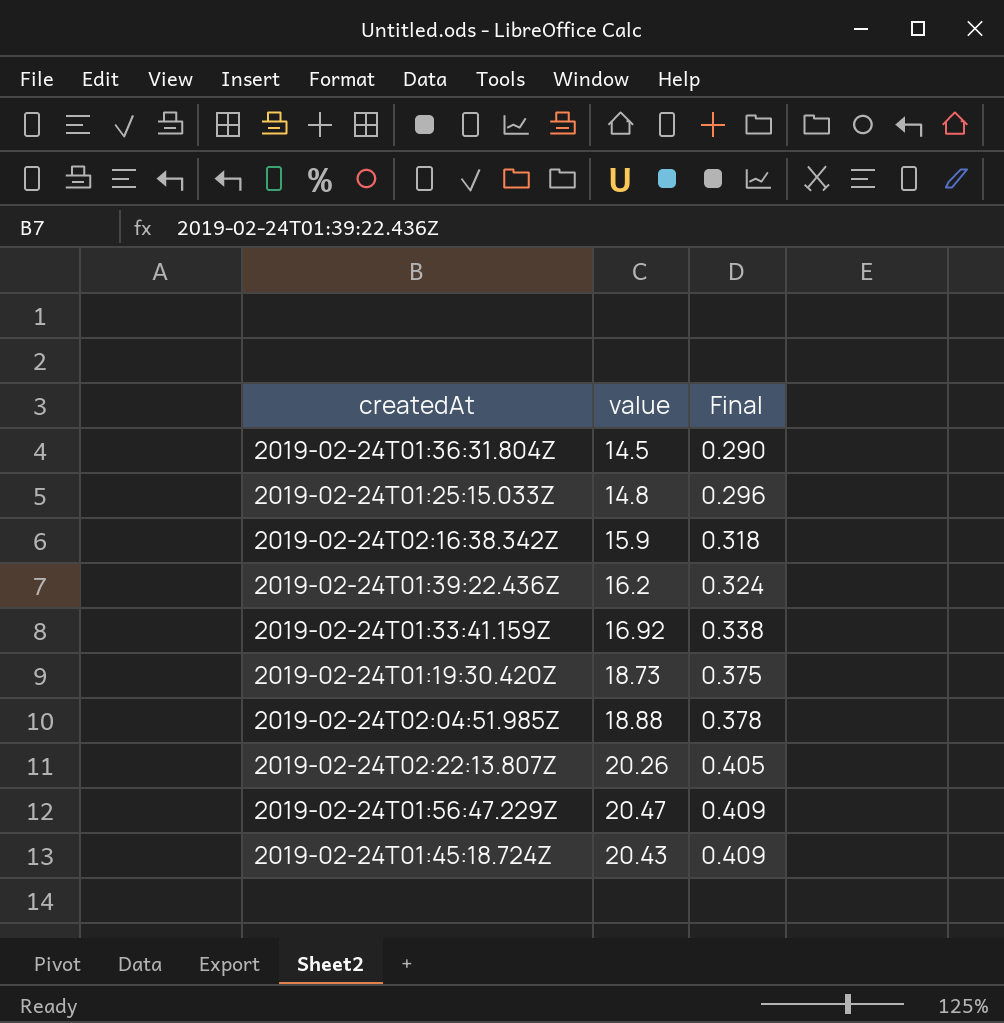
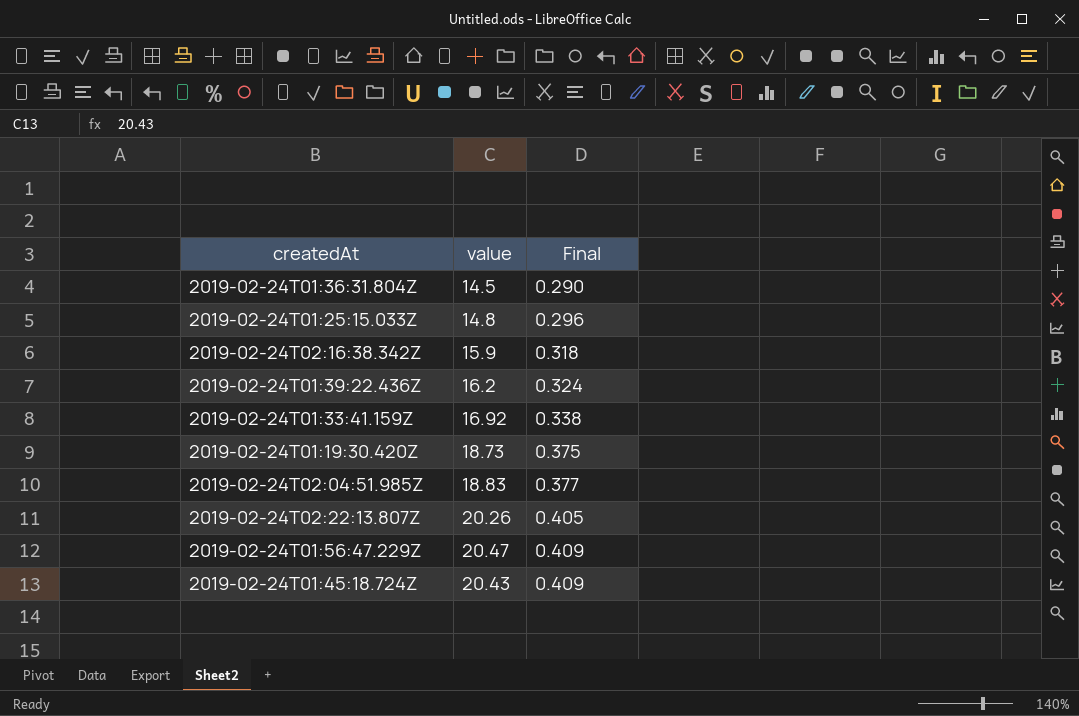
2019-02-24T02:04:51.985Z | value: 18.88 -> 18.83
2019-02-24T02:04:51.985Z | Final: 0.378 -> 0.377

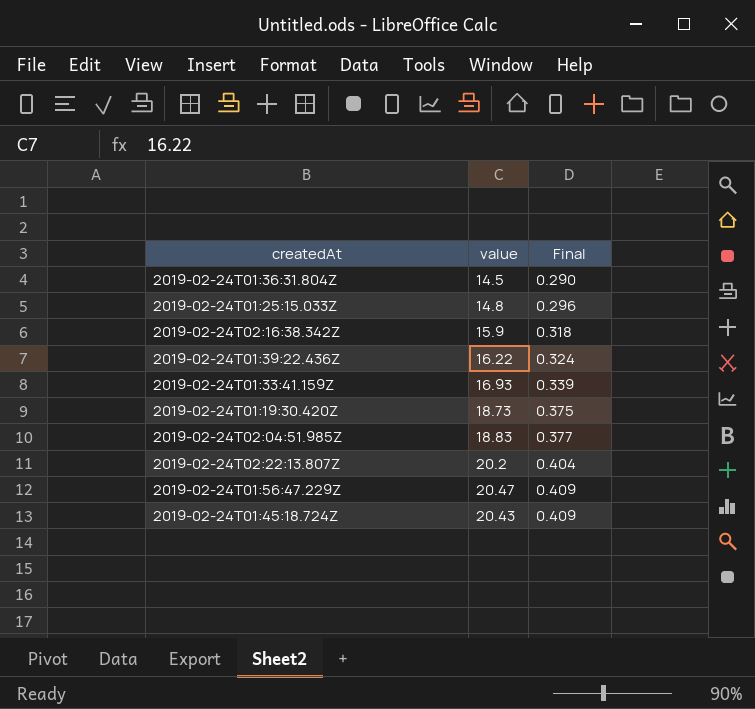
2019-02-24T01:39:22.436Z | value: 16.2 -> 16.22
2019-02-24T01:33:41.159Z | value: 16.92 -> 16.93
2019-02-24T01:33:41.159Z | Final: 0.338 -> 0.339
2019-02-24T02:22:13.807Z | value: 20.26 -> 20.2
2019-02-24T02:22:13.807Z | Final: 0.405 -> 0.404

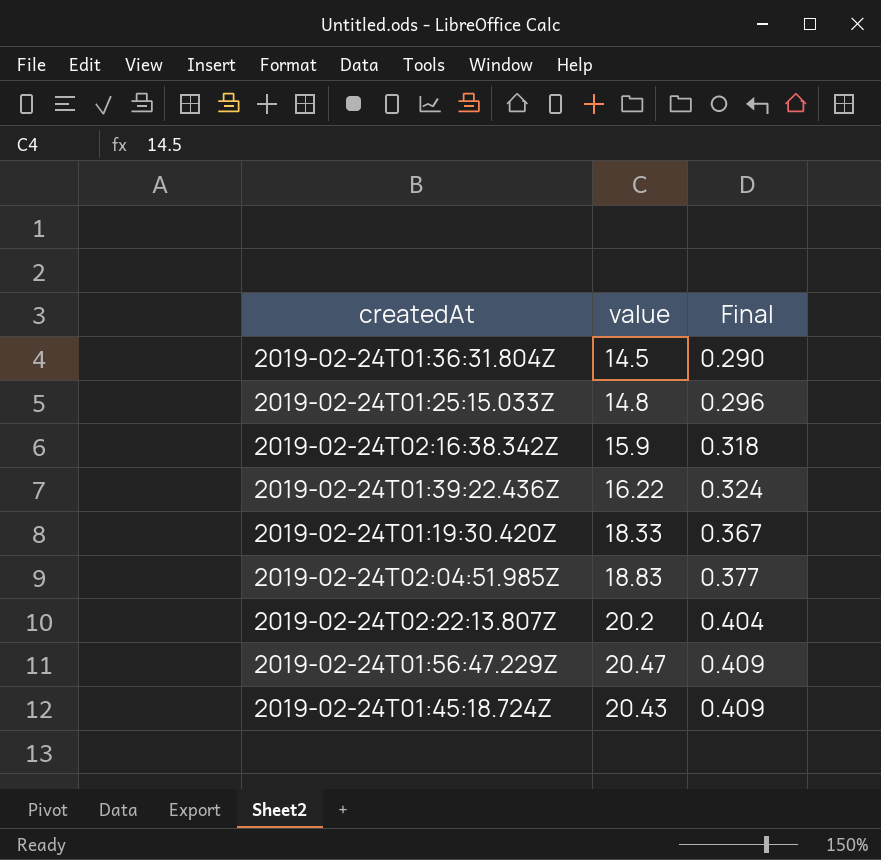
row 2019-02-24T01:33:41.159Z: 16.93 | 0.339 -> none
2019-02-24T01:19:30.420Z | value: 18.73 -> 18.33
2019-02-24T01:19:30.420Z | Final: 0.375 -> 0.367

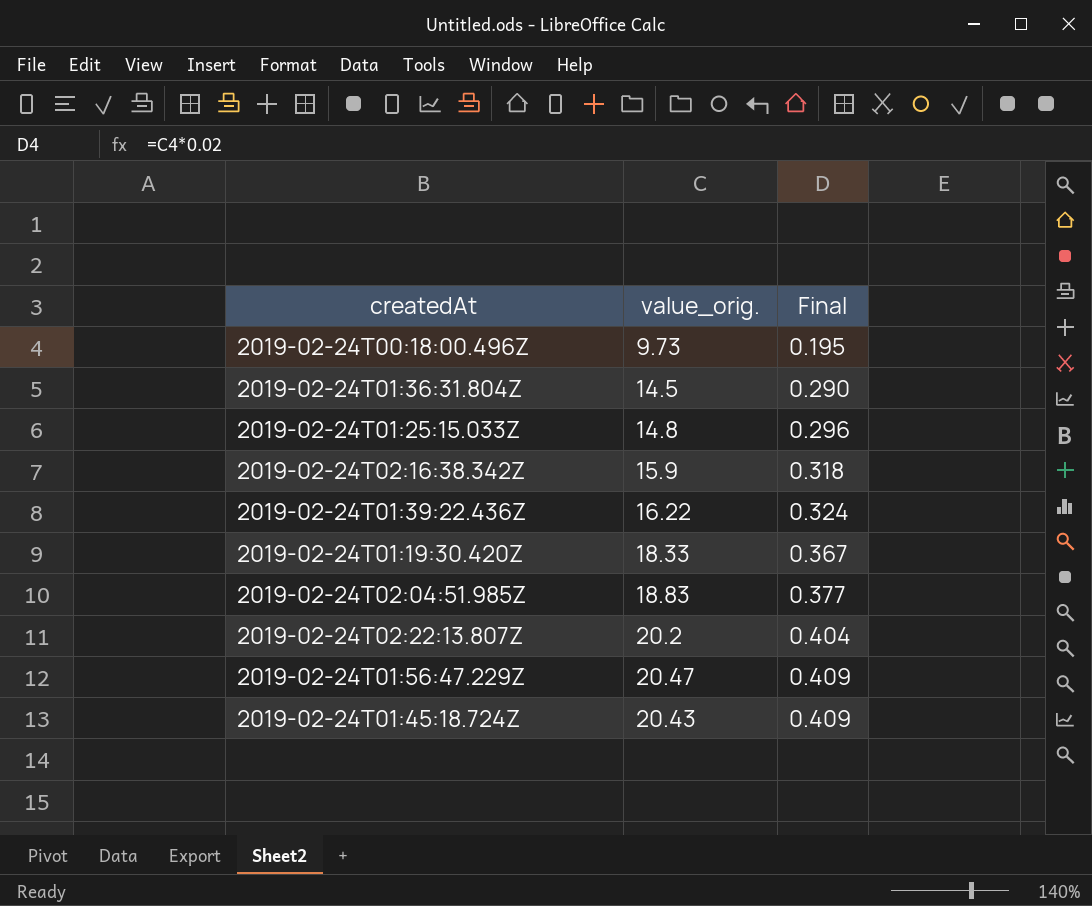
column name: value -> value_orig.
row 2019-02-24T00:18:00.496Z: none -> 9.73 | 0.195

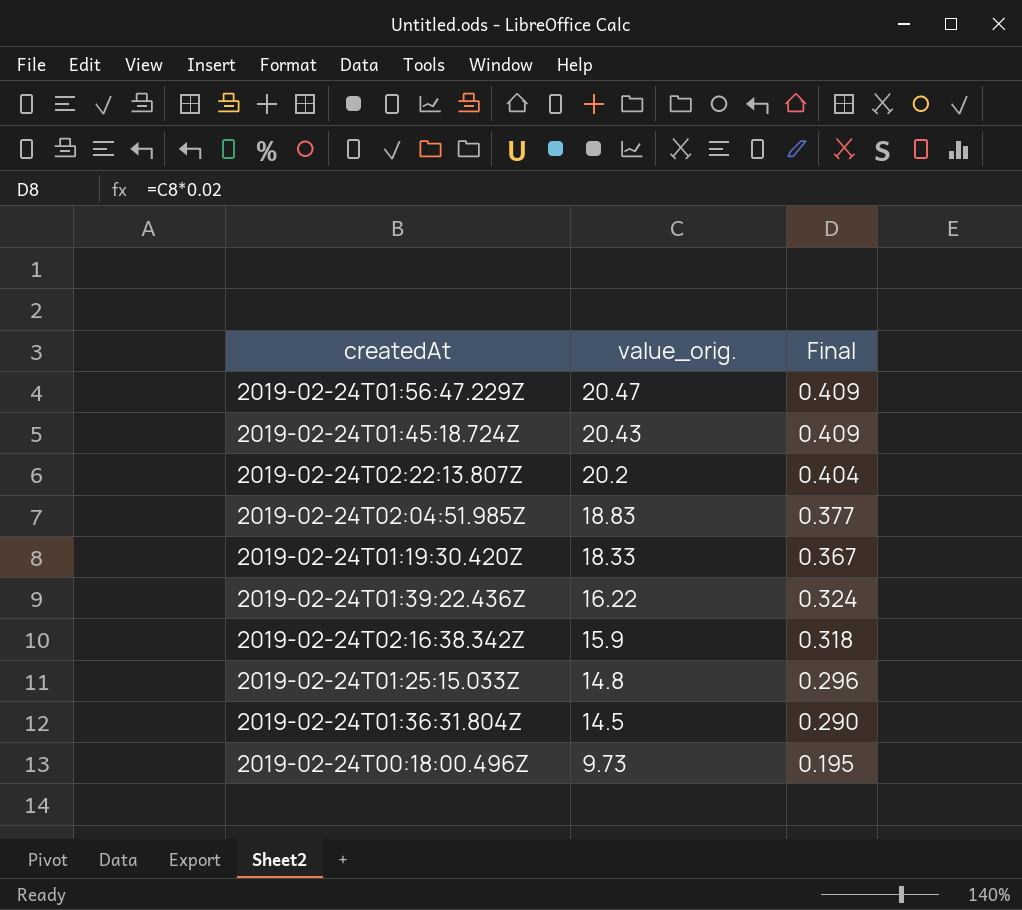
row order: Final ascending -> value_orig. descending

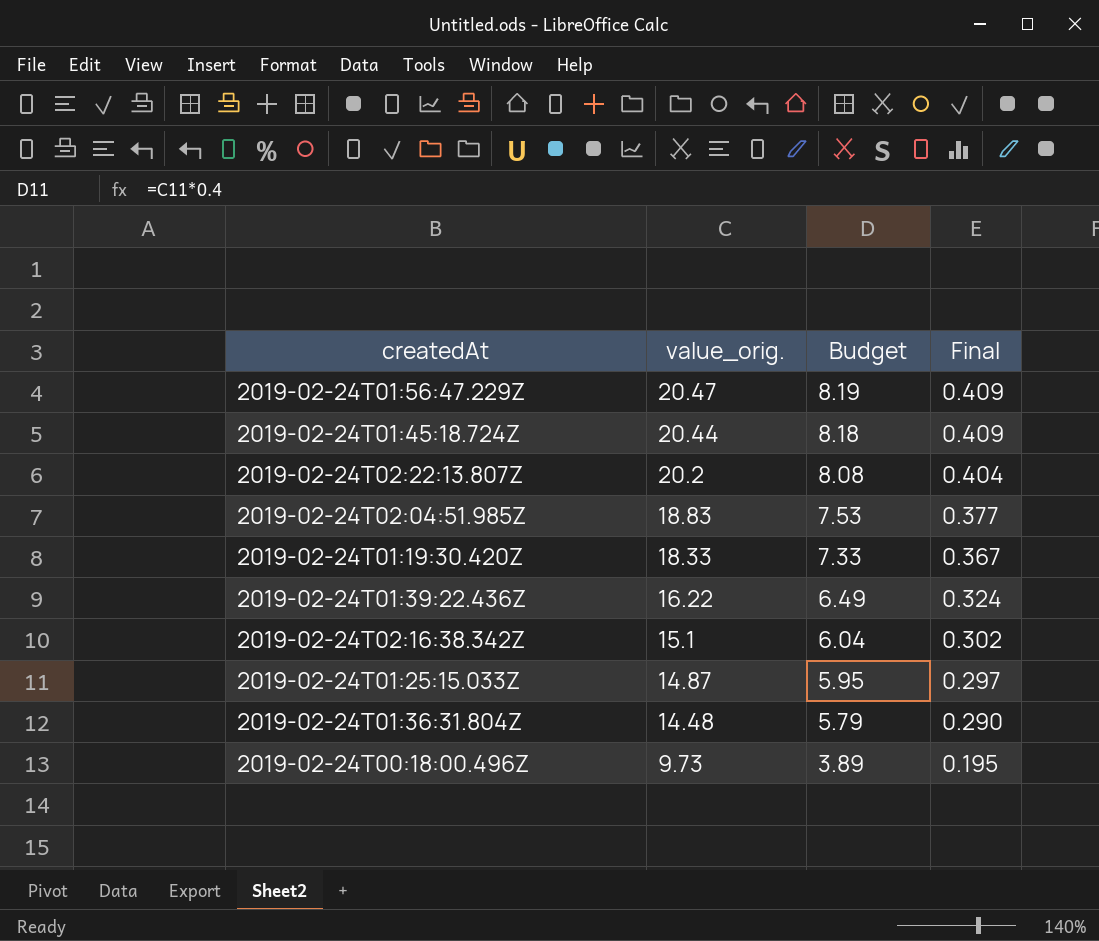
column Budget | formula: none -> [value_orig.] * 0.4
2019-02-24T01:45:18.724Z | value_orig.: 20.43 -> 20.44
2019-02-24T02:16:38.342Z | value_orig.: 15.9 -> 15.1
2019-02-24T02:16:38.342Z | Final: 0.318 -> 0.302
2019-02-24T01:25:15.033Z | value_orig.: 14.8 -> 14.87
2019-02-24T01:25:15.033Z | Final: 0.296 -> 0.297
2019-02-24T01:36:31.804Z | value_orig.: 14.5 -> 14.48

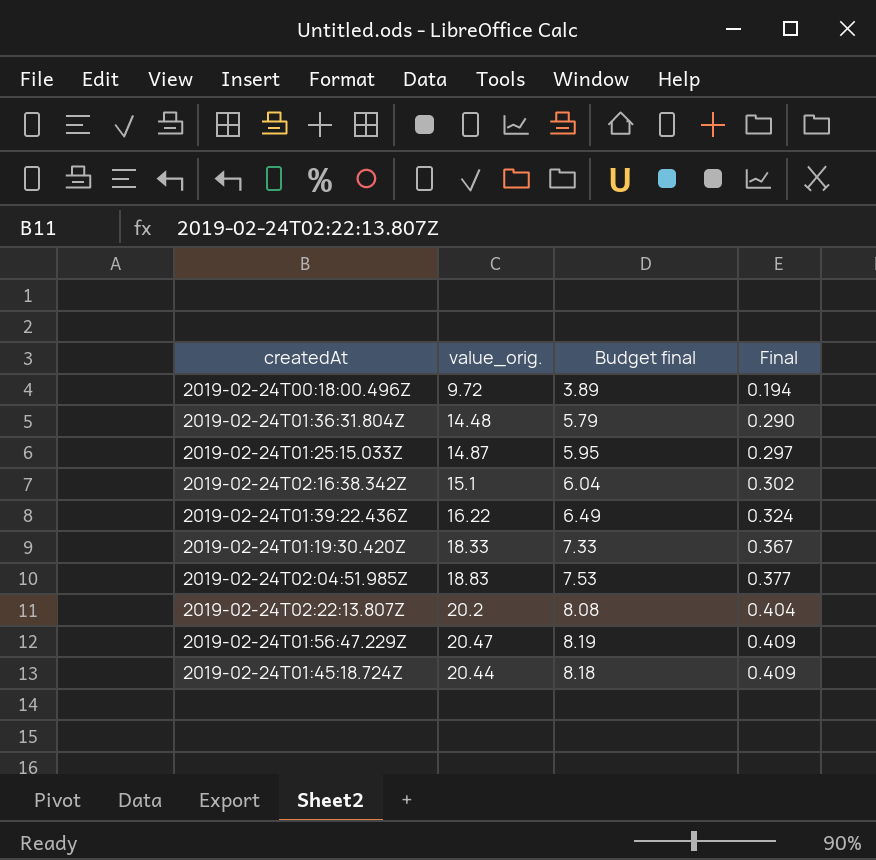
row order: value_orig. descending -> Final ascending
column name: Budget -> Budget final
2019-02-24T00:18:00.496Z | value_orig.: 9.73 -> 9.72
2019-02-24T00:18:00.496Z | Final: 0.195 -> 0.194

